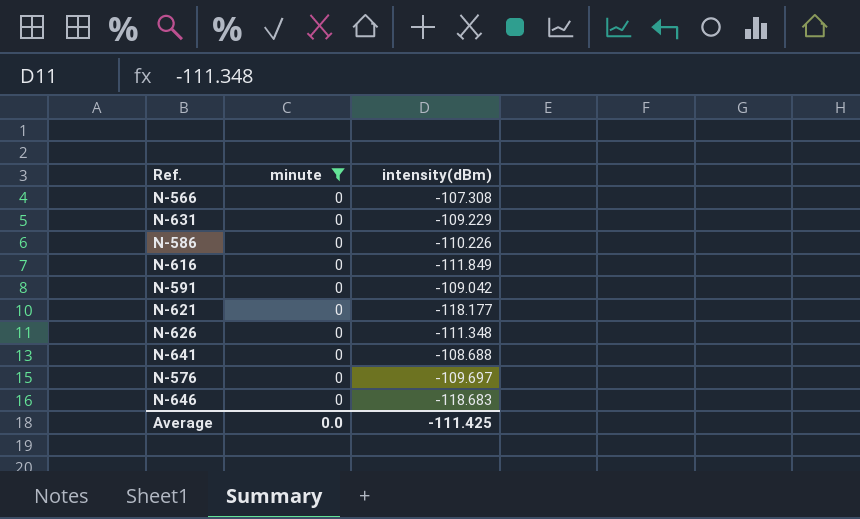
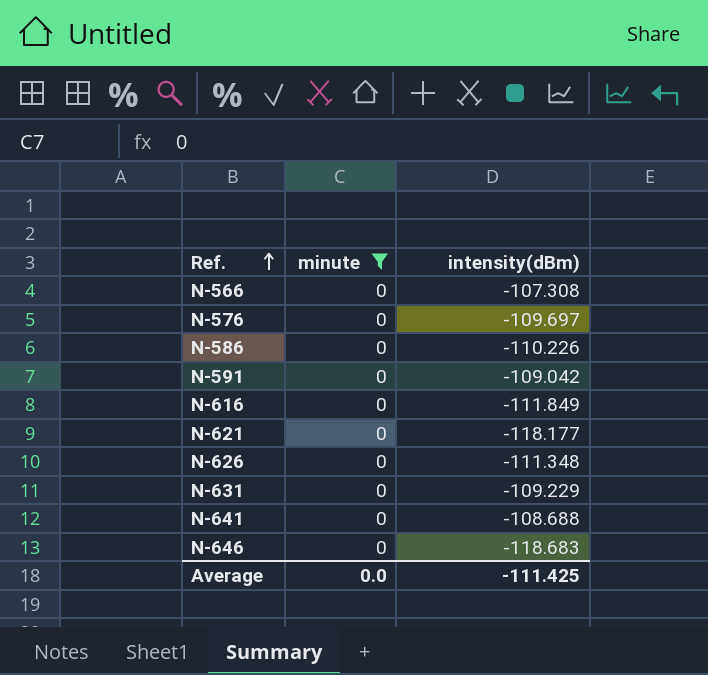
row order: none -> Ref. ascending

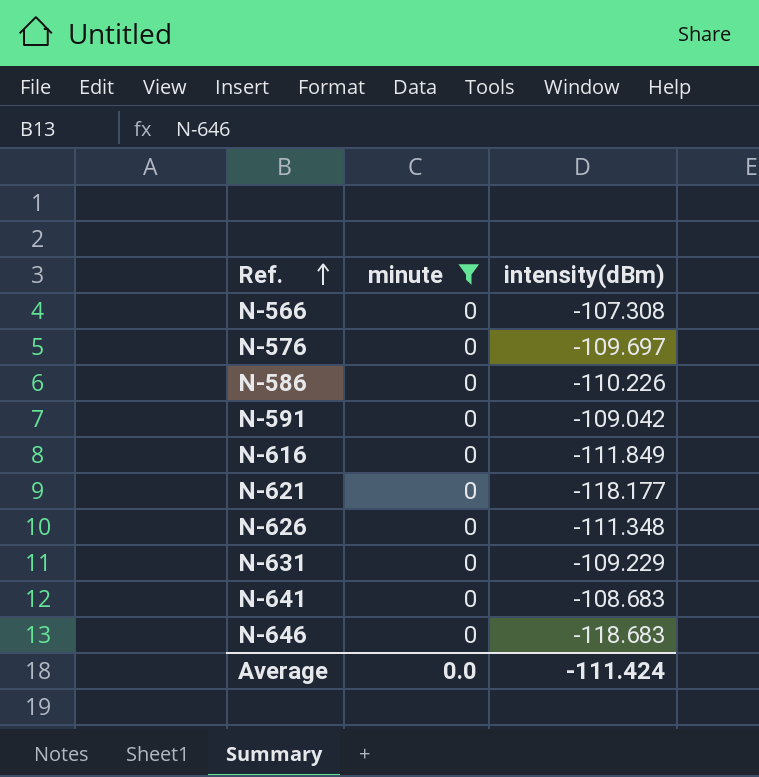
N-641 | intensity(dBm): -108.688 -> -108.683
Average | intensity(dBm): -111.425 -> -111.424

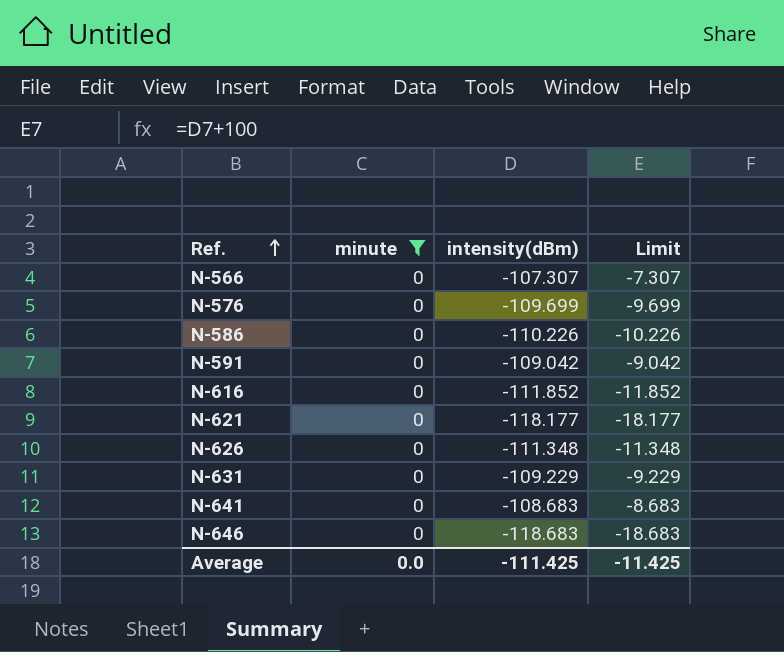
column Limit | formula: none -> [intensity(dBm)] + 100
N-566 | intensity(dBm): -107.308 -> -107.307
N-576 | intensity(dBm): -109.697 -> -109.699
N-616 | intensity(dBm): -111.849 -> -111.852
Average | intensity(dBm): -111.424 -> -111.425

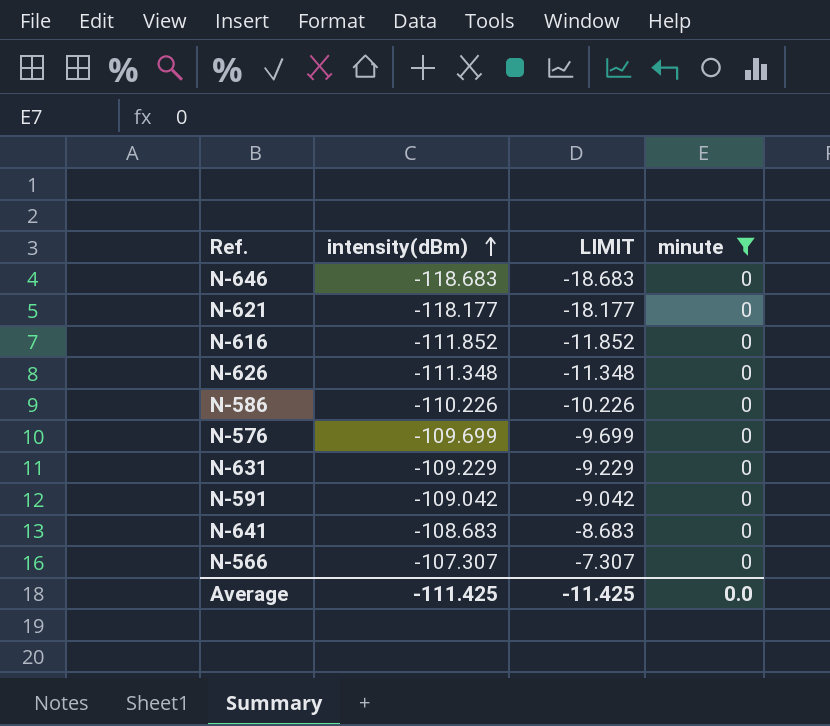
row order: Ref. ascending -> intensity(dBm) ascending
column name: Limit -> LIMIT
column minute | position: 2 -> 4

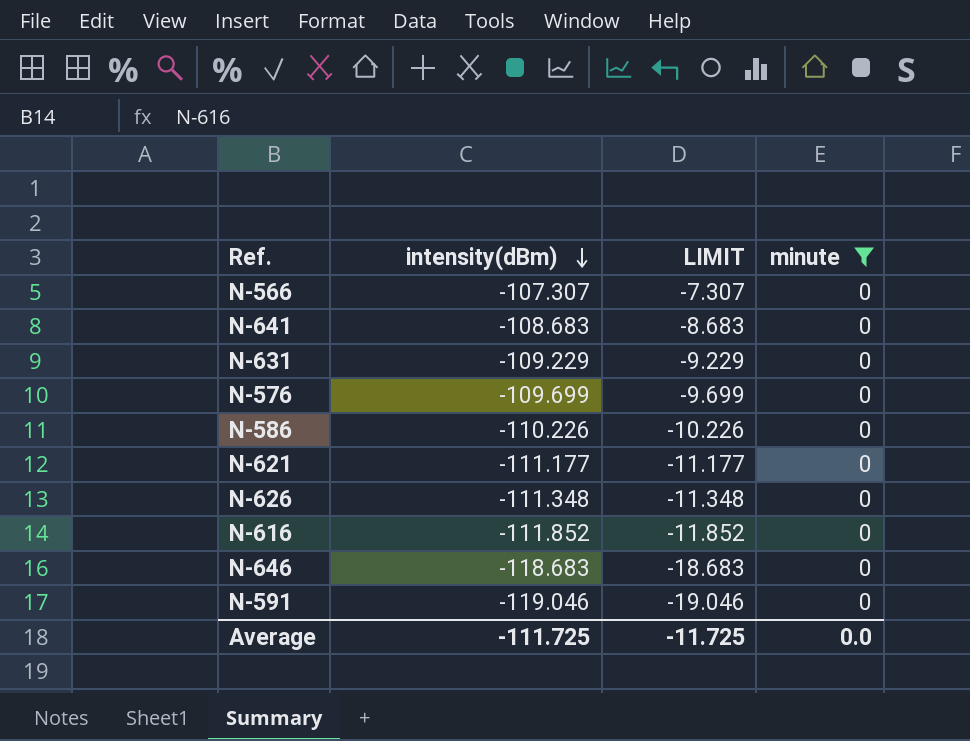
row order: intensity(dBm) ascending -> intensity(dBm) descending
N-621 | intensity(dBm): -118.177 -> -111.177
N-621 | LIMIT: -18.177 -> -11.177
N-591 | intensity(dBm): -109.042 -> -119.046
N-591 | LIMIT: -9.042 -> -19.046
Average | intensity(dBm): -111.425 -> -111.725
Average | LIMIT: -11.425 -> -11.725

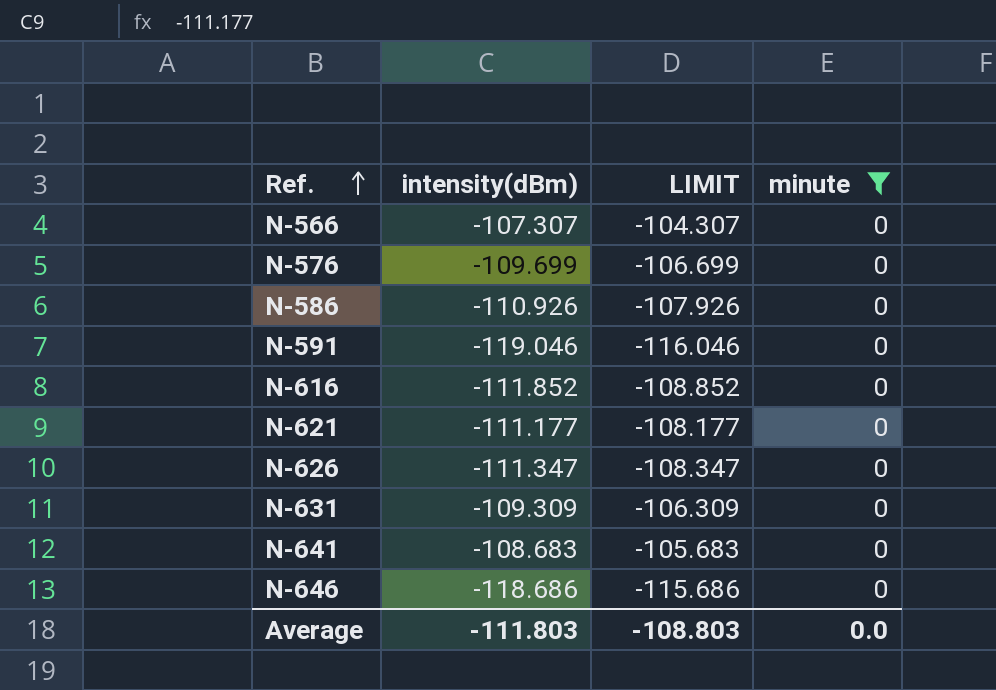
row order: intensity(dBm) descending -> Ref. ascending
column LIMIT | formula: [intensity(dBm)] + 100 -> [intensity(dBm)] + 3
N-586 | intensity(dBm): -110.226 -> -110.926
N-626 | intensity(dBm): -111.348 -> -111.347
N-631 | intensity(dBm): -109.229 -> -109.309
N-646 | intensity(dBm): -118.683 -> -118.686
Average | intensity(dBm): -111.725 -> -111.803
Average | LIMIT: -11.725 -> -108.803

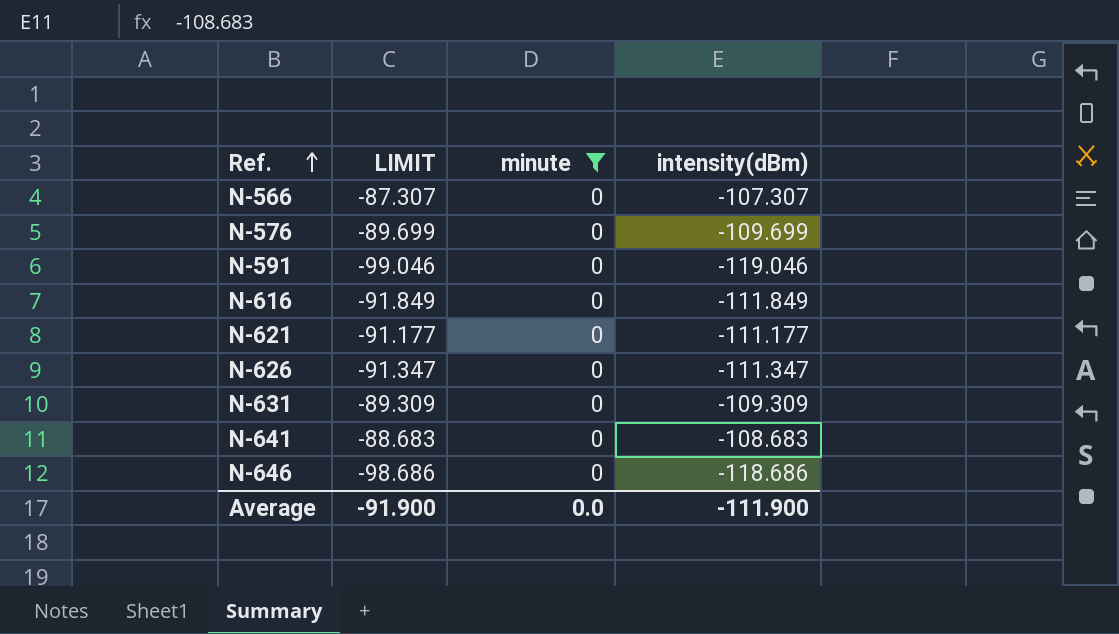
column LIMIT | formula: [intensity(dBm)] + 3 -> [intensity(dBm)] + 20
column intensity(dBm) | position: 2 -> 4
row N-586: -110.926 | -107.926 | 0 -> none
N-616 | intensity(dBm): -111.852 -> -111.849
Average | LIMIT: -108.803 -> -91.900
Average | intensity(dBm): -111.803 -> -111.900

